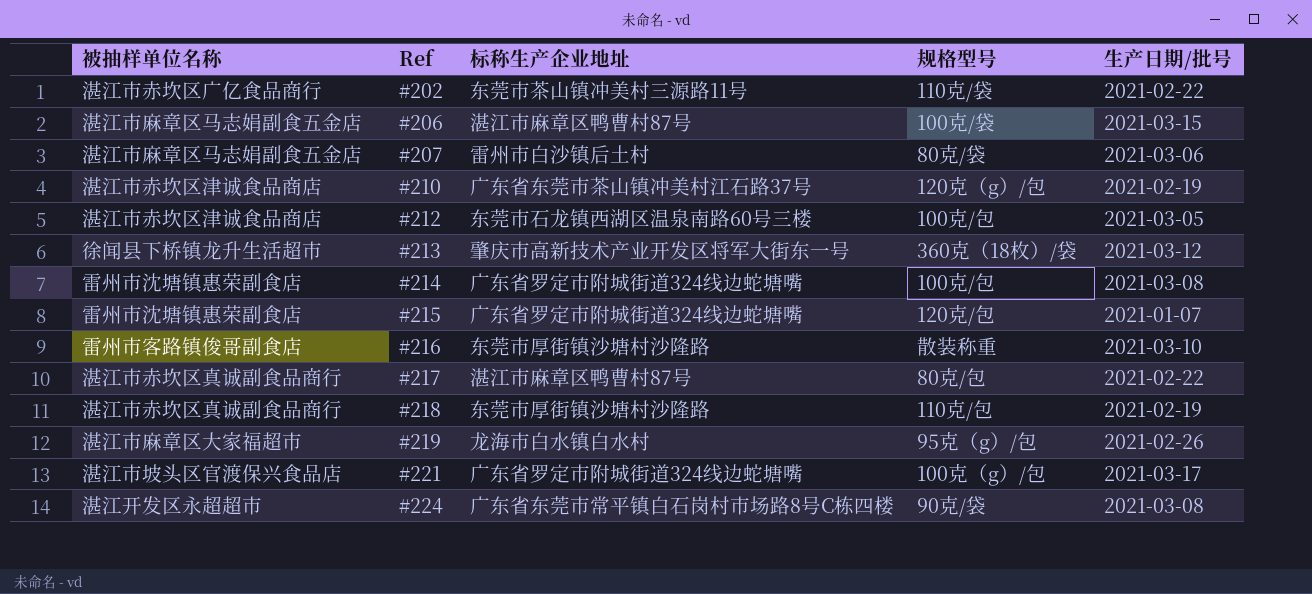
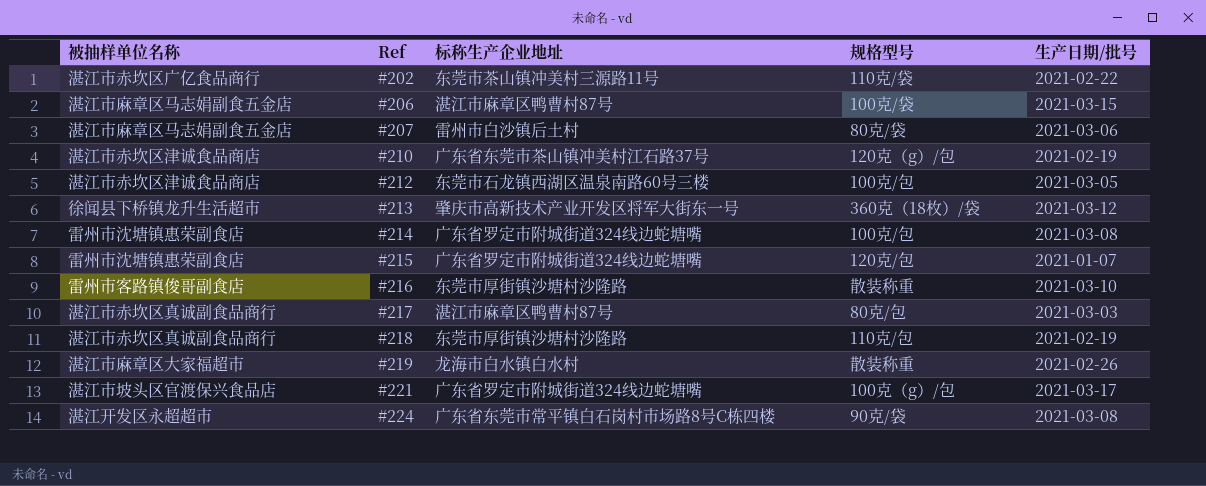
#217 | 生产日期/批号: 2021-02-22 -> 2021-03-03
#219 | 规格型号: 95克（g）/包 -> 散装称重

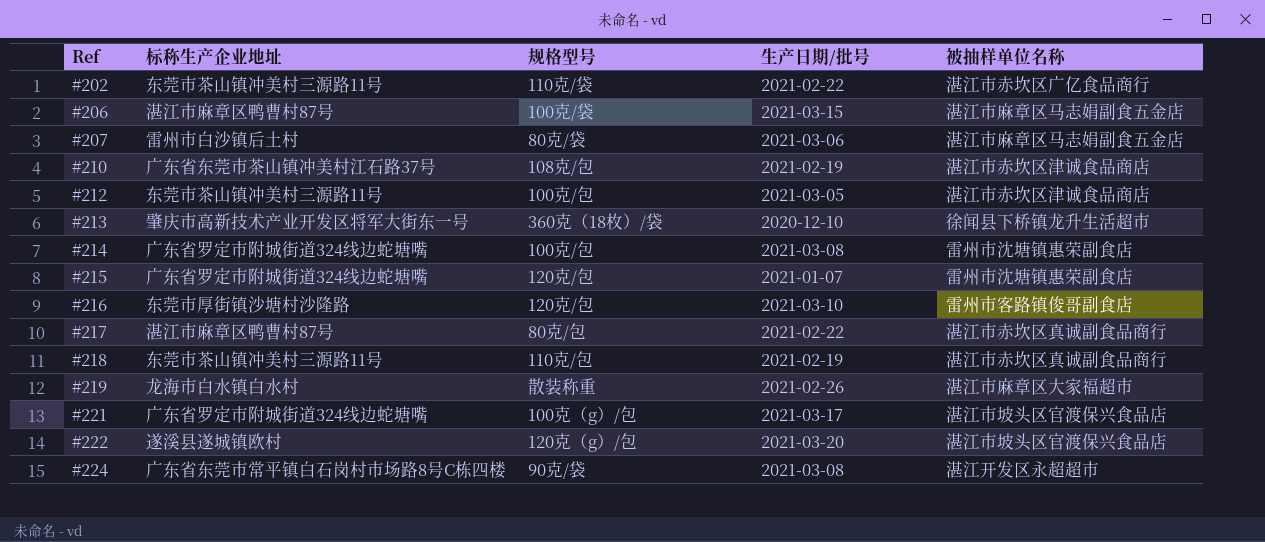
column 被抽样单位名称 | position: 1 -> 5
#210 | 规格型号: 120克（g）/包 -> 108克/包
#212 | 标称生产企业地址: 东莞市石龙镇西湖区温泉南路60号三楼 -> 东莞市茶山镇冲美村三源路11号
#213 | 生产日期/批号: 2021-03-12 -> 2020-12-10
#216 | 规格型号: 散装称重 -> 120克/包
#217 | 生产日期/批号: 2021-03-03 -> 2021-02-22
#218 | 标称生产企业地址: 东莞市厚街镇沙塘村沙隆路 -> 东莞市茶山镇冲美村三源路11号
row #222: none -> 遂溪县遂城镇欧村 | 120克（g）/包 | 2021-03-20 | 湛江市坡头区官渡保兴食品店

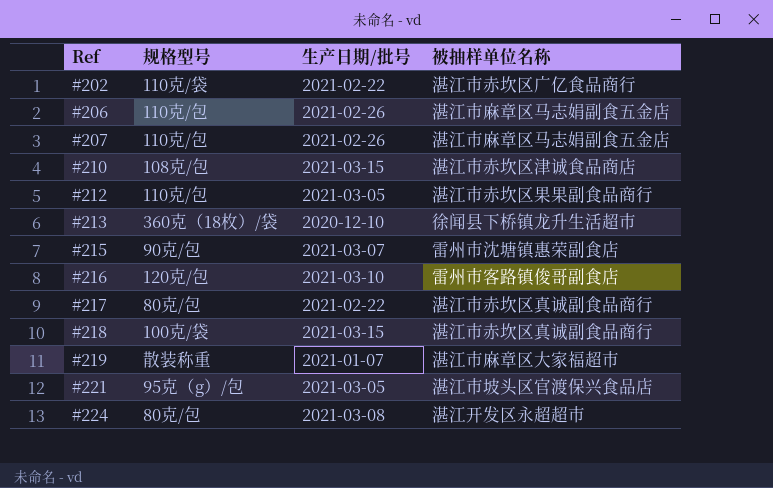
column 标称生产企业地址 | position: 2 -> none
row #214: 广东省罗定市附城街道324线边蛇塘嘴 | 100克/包 | 2021-03-08 | 雷州市沈塘镇惠荣副食店 -> none
row #222: 遂溪县遂城镇欧村 | 120克（g）/包 | 2021-03-20 | 湛江市坡头区官渡保兴食品店 -> none
#206 | 规格型号: 100克/袋 -> 110克/包
#206 | 生产日期/批号: 2021-03-15 -> 2021-02-26
#207 | 规格型号: 80克/袋 -> 110克/包
#207 | 生产日期/批号: 2021-03-06 -> 2021-02-26
#210 | 生产日期/批号: 2021-02-19 -> 2021-03-15
#212 | 规格型号: 100克/包 -> 110克/包
#212 | 被抽样单位名称: 湛江市赤坎区津诚食品商店 -> 湛江市赤坎区果果副食品商行
#215 | 规格型号: 120克/包 -> 90克/包
#215 | 生产日期/批号: 2021-01-07 -> 2021-03-07
#218 | 规格型号: 110克/包 -> 100克/袋
#218 | 生产日期/批号: 2021-02-19 -> 2021-03-15
#219 | 生产日期/批号: 2021-02-26 -> 2021-01-07
#221 | 规格型号: 100克（g）/包 -> 95克（g）/包
#221 | 生产日期/批号: 2021-03-17 -> 2021-03-05
#224 | 规格型号: 90克/袋 -> 80克/包

